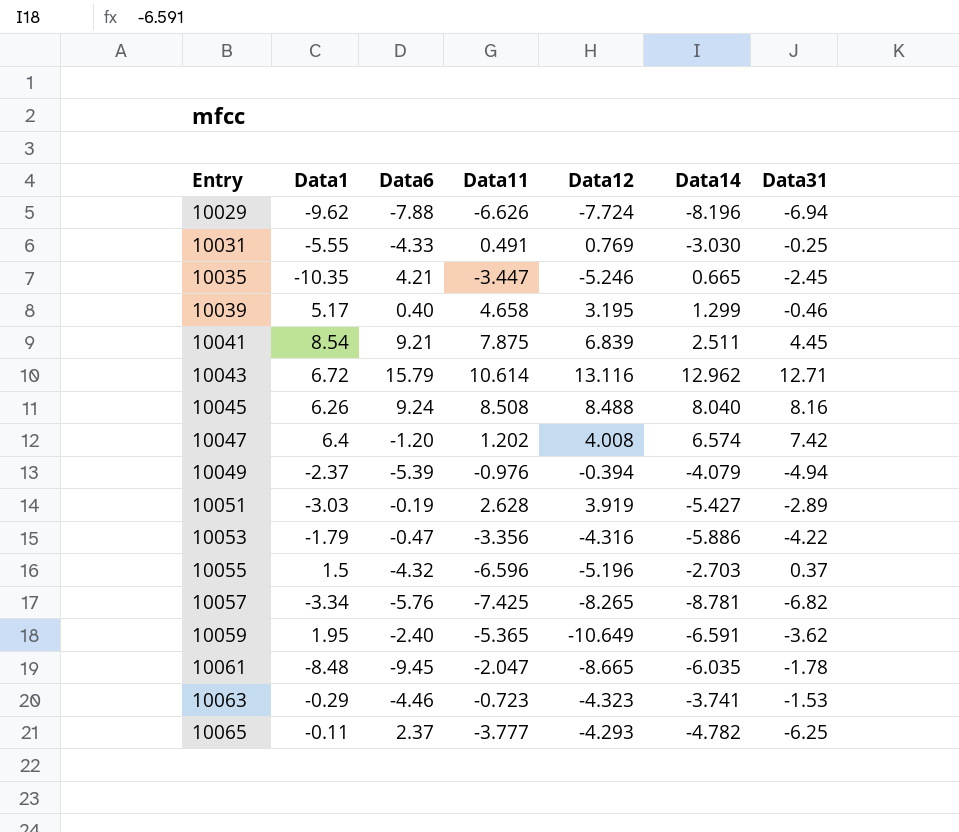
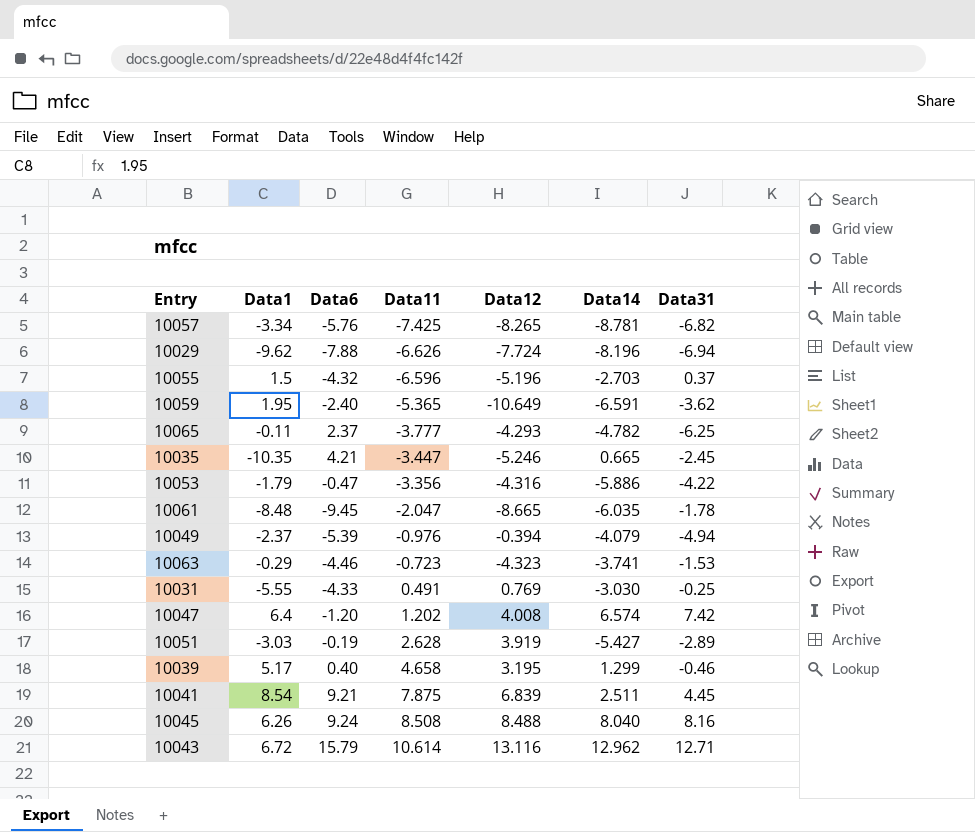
row order: Entry ascending -> Data11 ascending

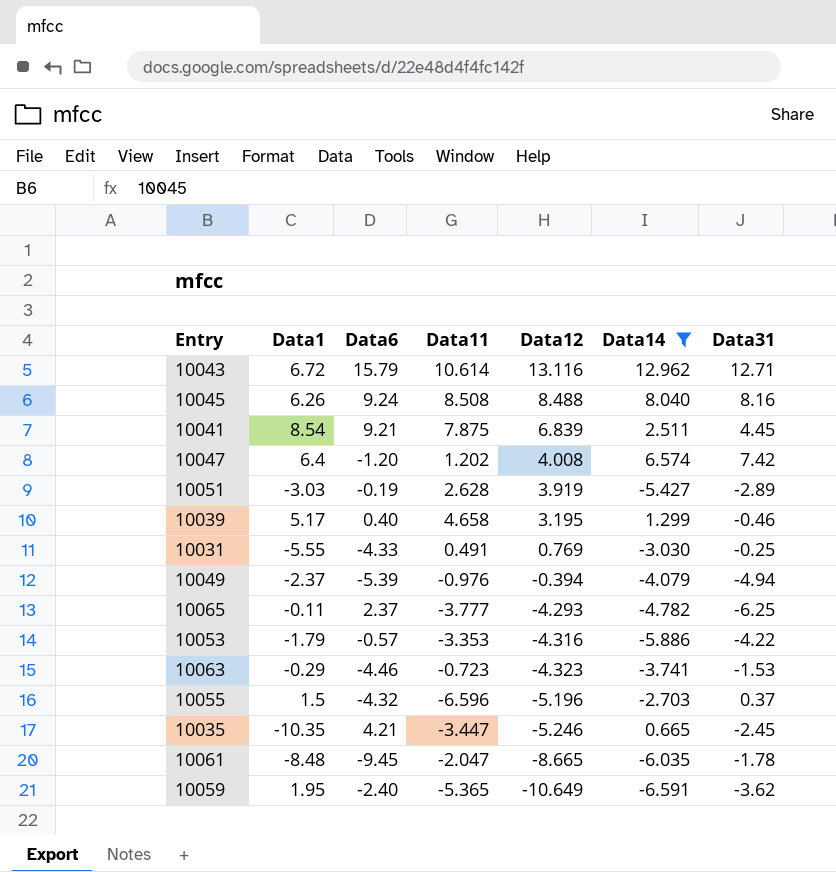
filter: none -> Data14 >= -6.591
row order: Data11 ascending -> Data12 descending
10053 | Data6: -0.47 -> -0.57
10053 | Data11: -3.356 -> -3.353

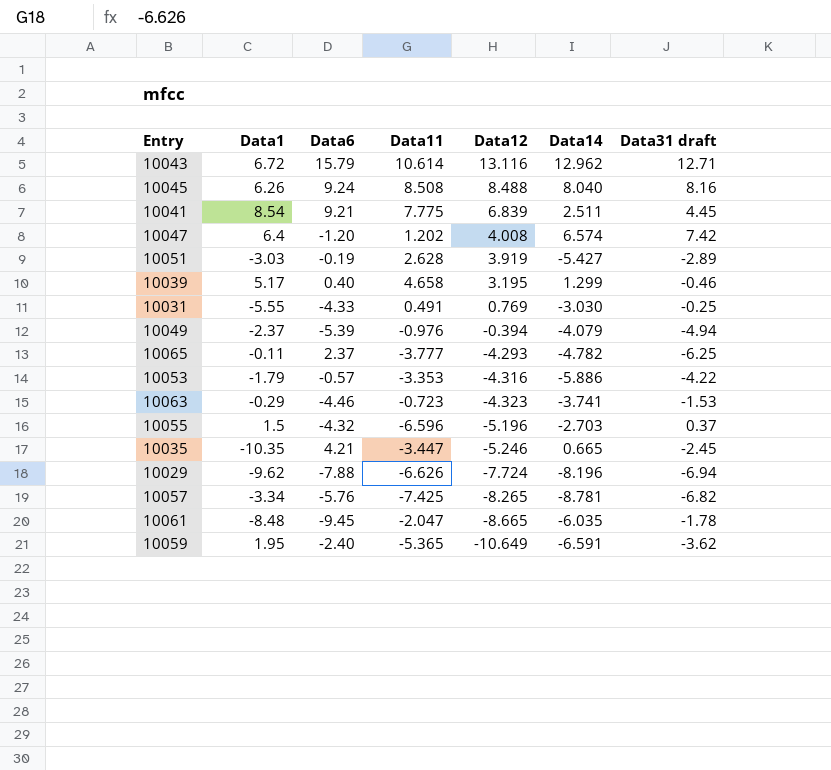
filter: Data14 >= -6.591 -> none
column name: Data31 -> Data31 draft
10041 | Data11: 7.875 -> 7.775

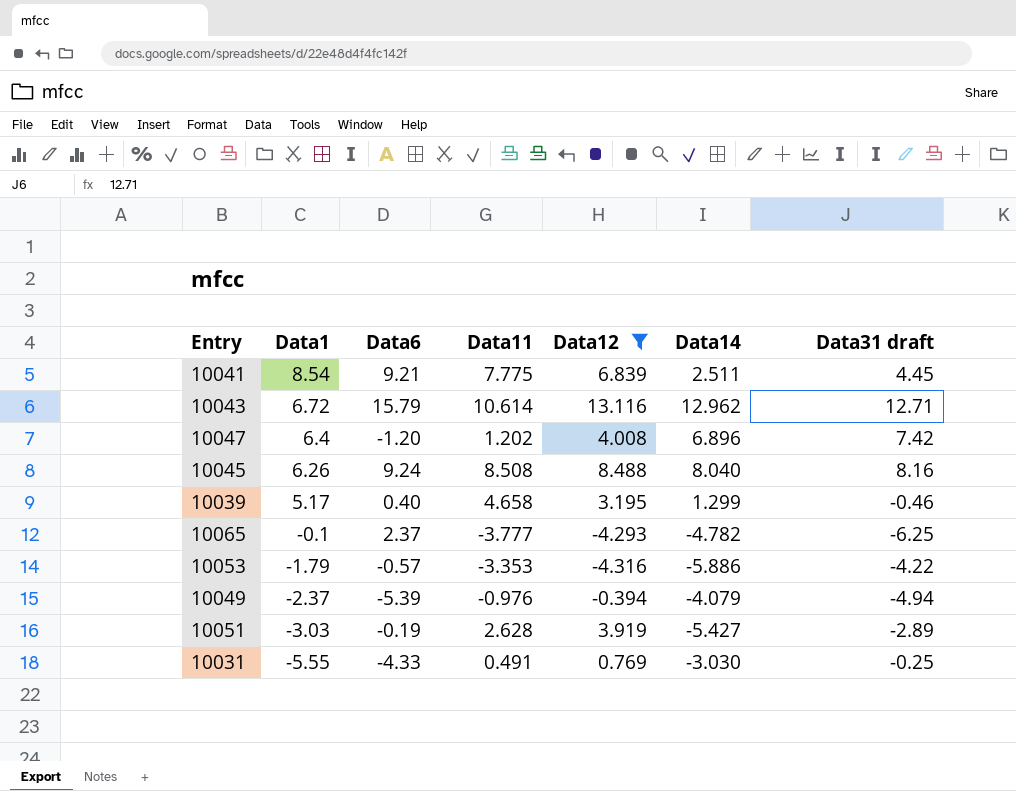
filter: none -> Data12 >= -4.316
row order: Data12 descending -> Data1 descending
10047 | Data14: 6.574 -> 6.896
10065 | Data1: -0.11 -> -0.1

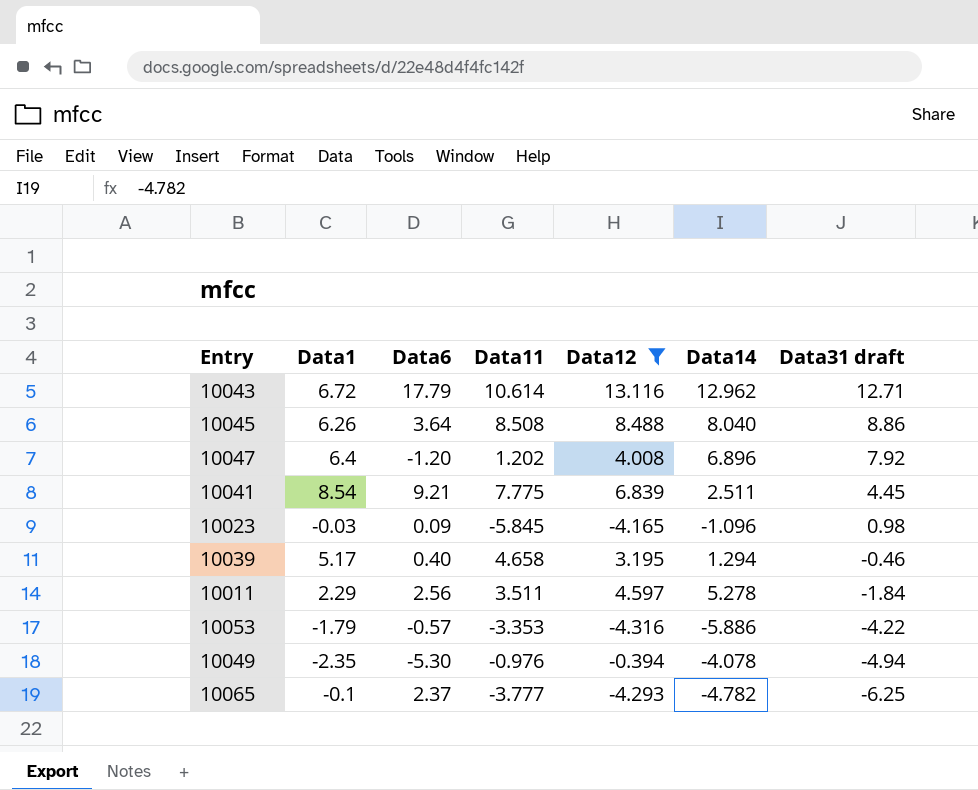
row order: Data1 descending -> Data31 draft descending
row 10051: -3.03 | -0.19 | 2.628 | 3.919 | -5.427 | -2.89 -> none
row 10031: -5.55 | -4.33 | 0.491 | 0.769 | -3.030 | -0.25 -> none
10043 | Data6: 15.79 -> 17.79
10045 | Data6: 9.24 -> 3.64
10045 | Data31 draft: 8.16 -> 8.86
10047 | Data31 draft: 7.42 -> 7.92
row 10023: none -> -0.03 | 0.09 | -5.845 | -4.165 | -1.096 | 0.98
10039 | Data14: 1.299 -> 1.294
row 10011: none -> 2.29 | 2.56 | 3.511 | 4.597 | 5.278 | -1.84
10049 | Data1: -2.37 -> -2.35
10049 | Data6: -5.39 -> -5.30
10049 | Data14: -4.079 -> -4.078

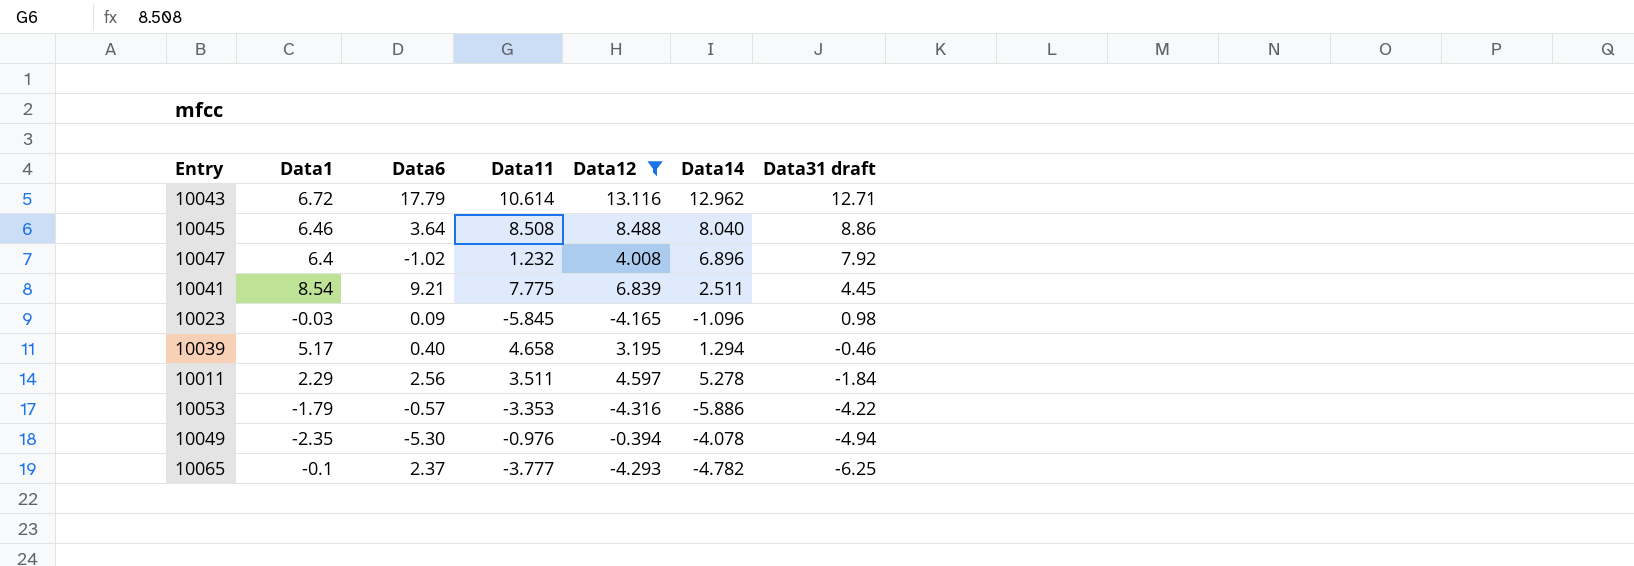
10045 | Data1: 6.26 -> 6.46
10047 | Data6: -1.20 -> -1.02
10047 | Data11: 1.202 -> 1.232

